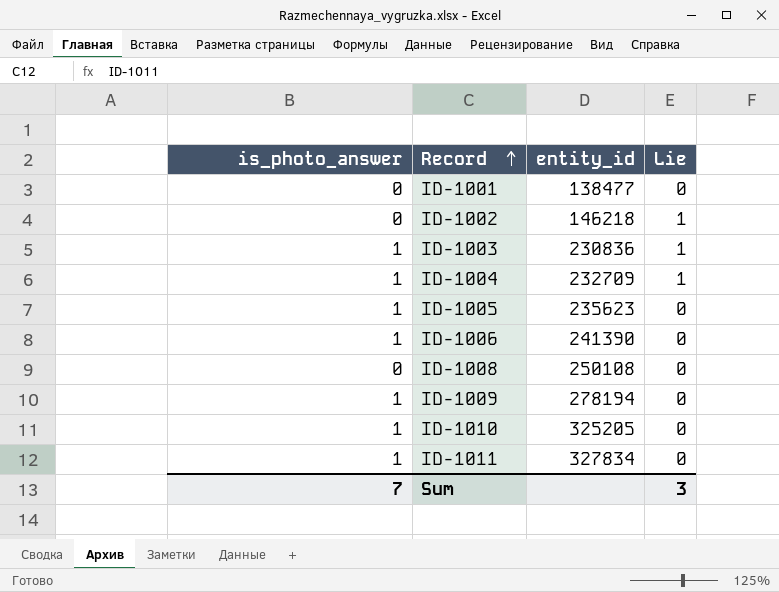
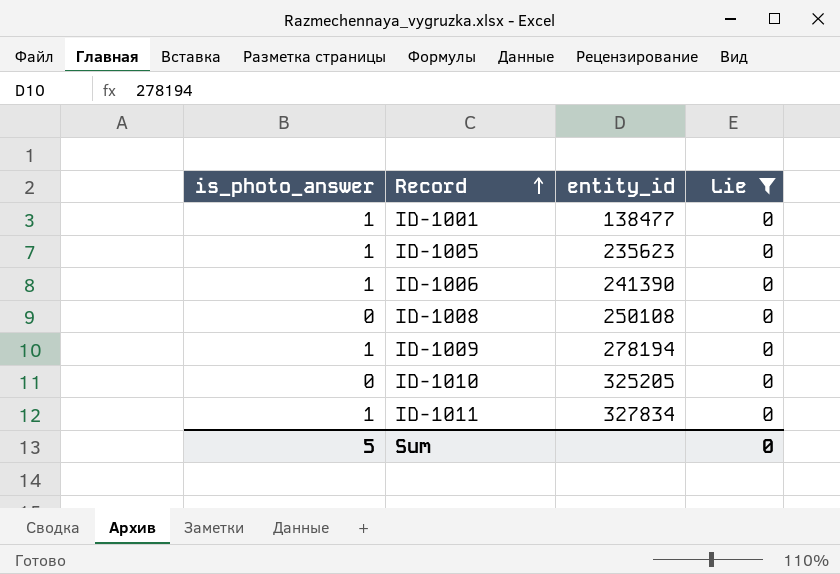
filter: none -> Lie = 0
ID-1001 | is_photo_answer: 0 -> 1
ID-1010 | is_photo_answer: 1 -> 0
Sum | is_photo_answer: 7 -> 5
Sum | Lie: 3 -> 0

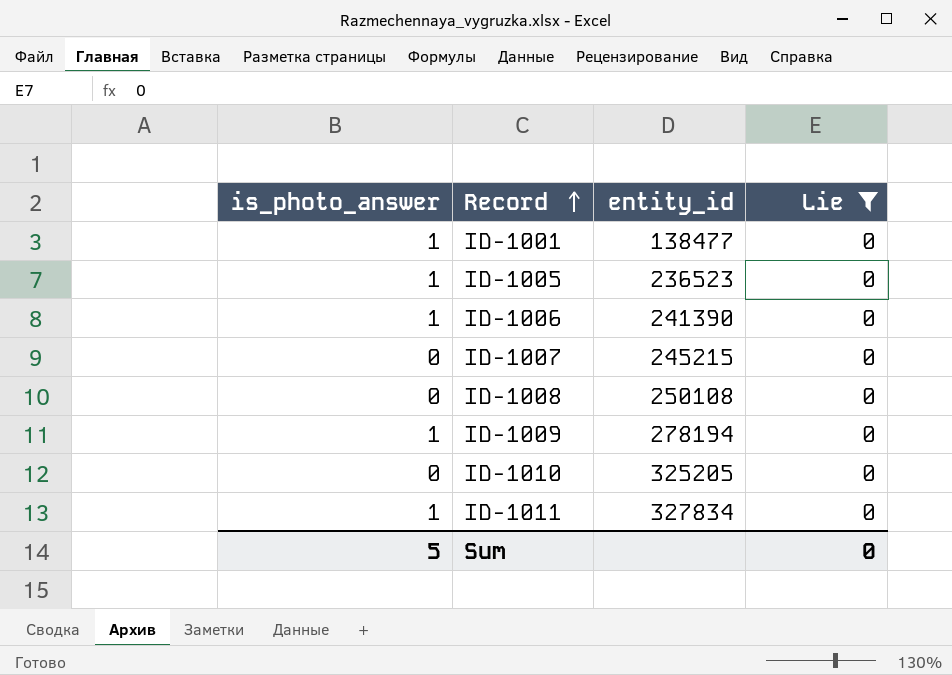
ID-1005 | entity_id: 235623 -> 236523
row ID-1007: none -> 0 | 245215 | 0

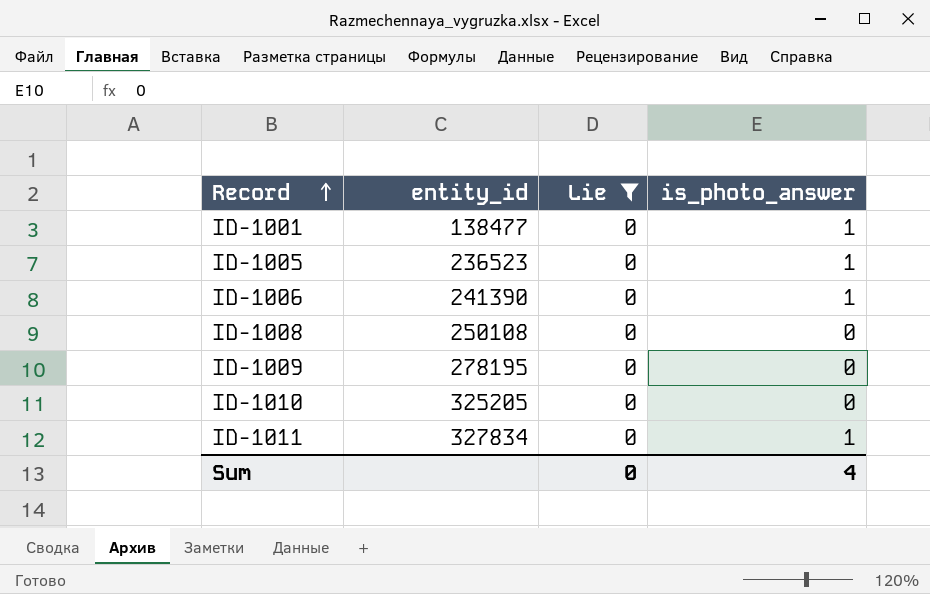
column is_photo_answer | position: 1 -> 4
row ID-1007: 0 | 245215 | 0 -> none
ID-1009 | entity_id: 278194 -> 278195
ID-1009 | is_photo_answer: 1 -> 0
Sum | is_photo_answer: 5 -> 4

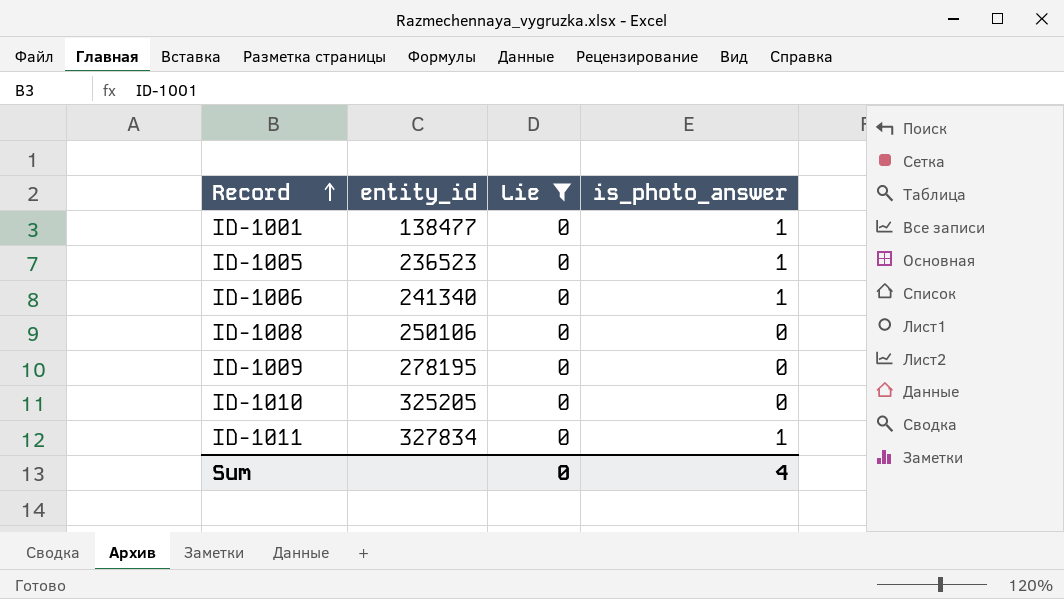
ID-1006 | entity_id: 241390 -> 241340
ID-1008 | entity_id: 250108 -> 250106

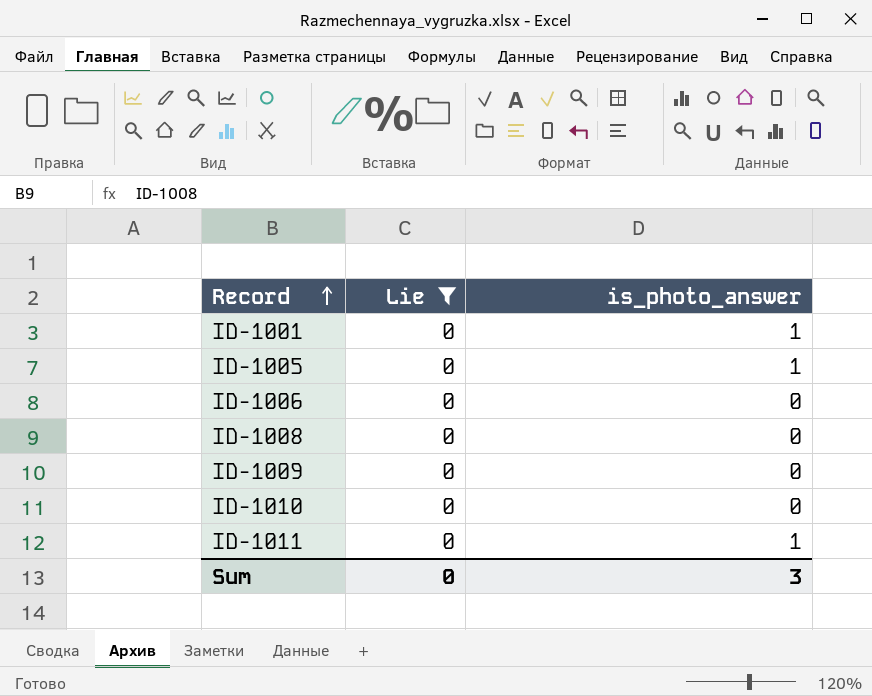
column entity_id | position: 2 -> none
ID-1006 | is_photo_answer: 1 -> 0
Sum | is_photo_answer: 4 -> 3

